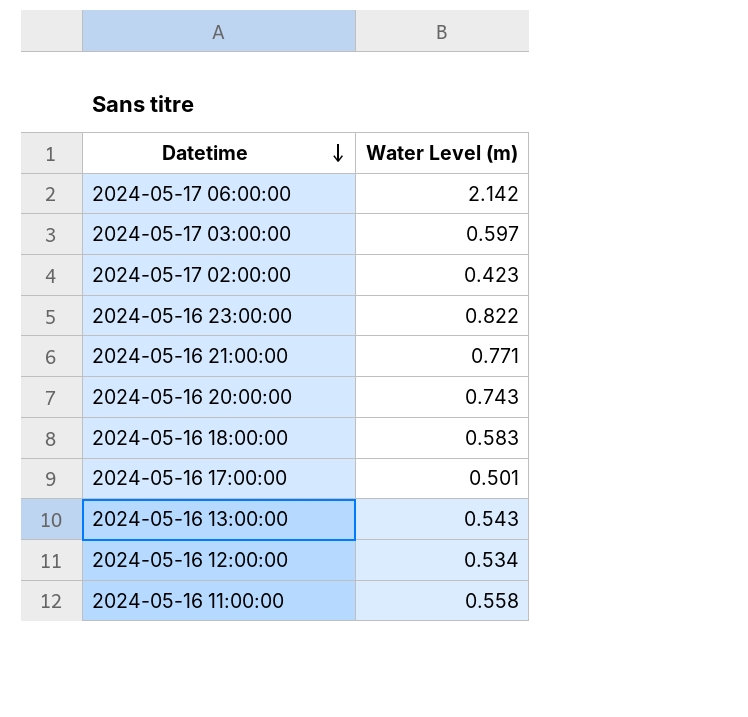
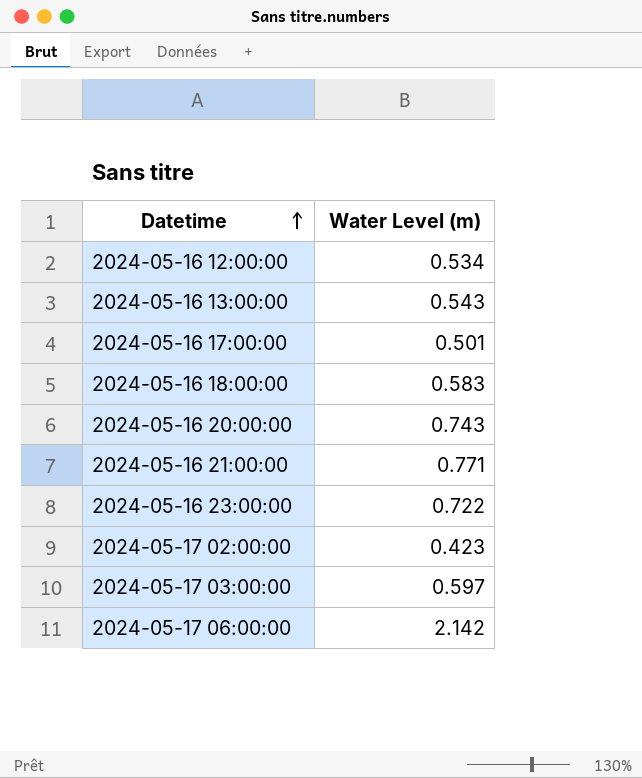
row order: Datetime descending -> Datetime ascending
row 2024-05-16 11:00:00: 0.558 -> none
2024-05-16 23:00:00 | Water Level (m): 0.822 -> 0.722

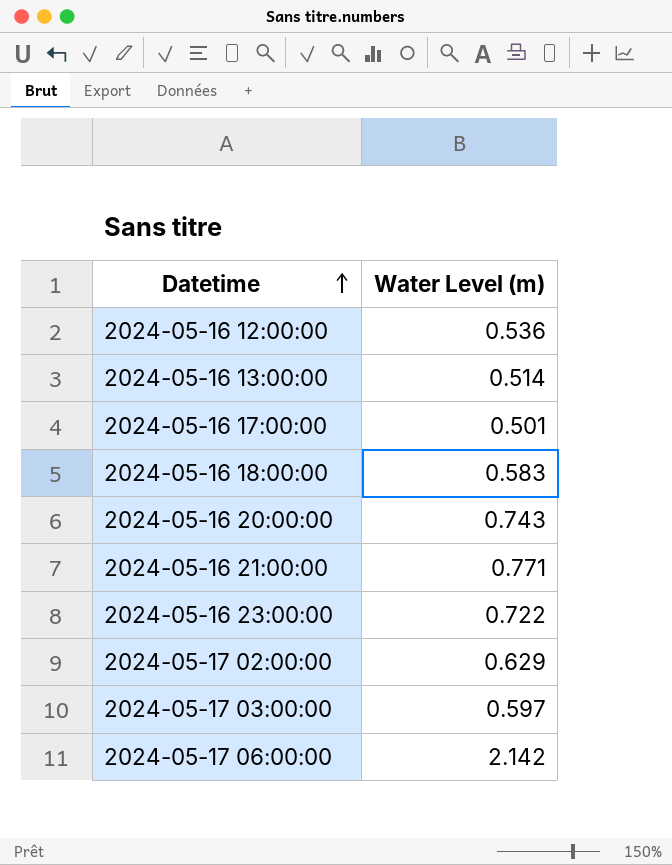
2024-05-16 12:00:00 | Water Level (m): 0.534 -> 0.536
2024-05-16 13:00:00 | Water Level (m): 0.543 -> 0.514
2024-05-17 02:00:00 | Water Level (m): 0.423 -> 0.629

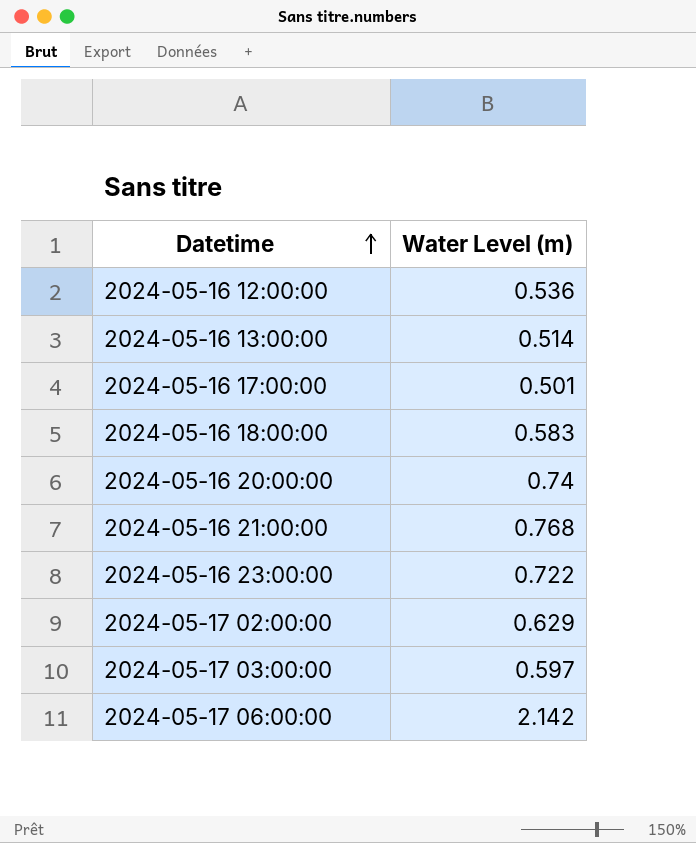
2024-05-16 20:00:00 | Water Level (m): 0.743 -> 0.74
2024-05-16 21:00:00 | Water Level (m): 0.771 -> 0.768

